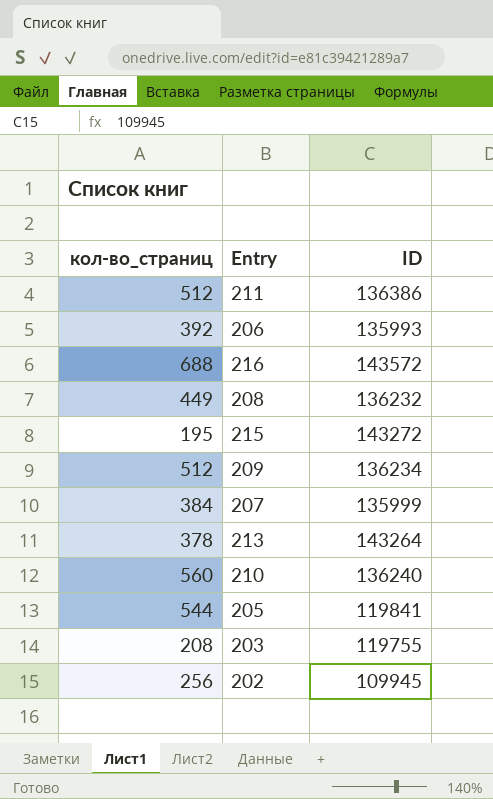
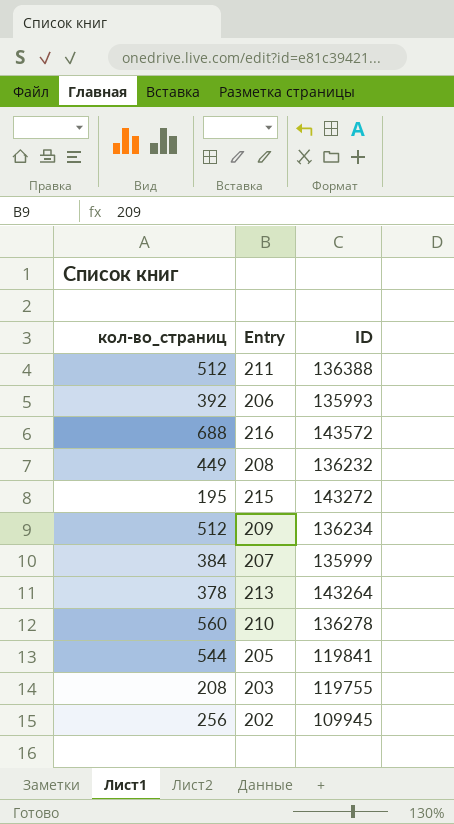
211 | ID: 136386 -> 136388
210 | ID: 136240 -> 136278

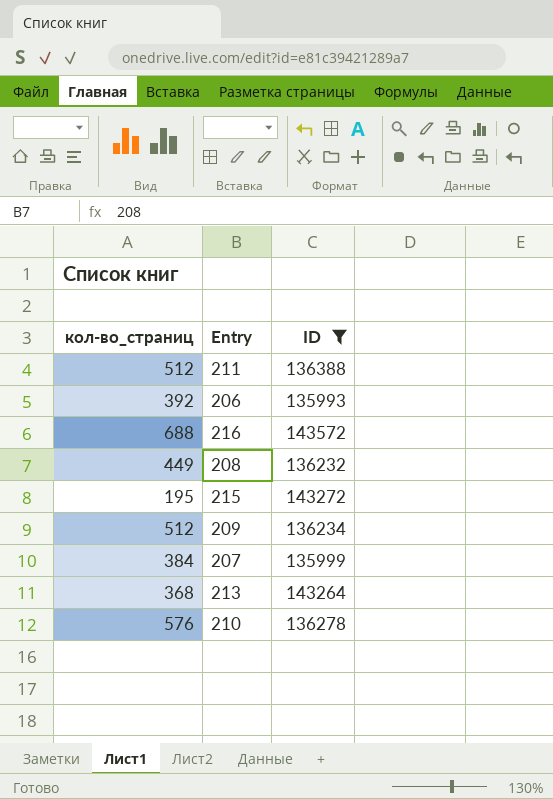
filter: none -> ID >= 135993
213 | кол-во_страниц: 378 -> 368
210 | кол-во_страниц: 560 -> 576

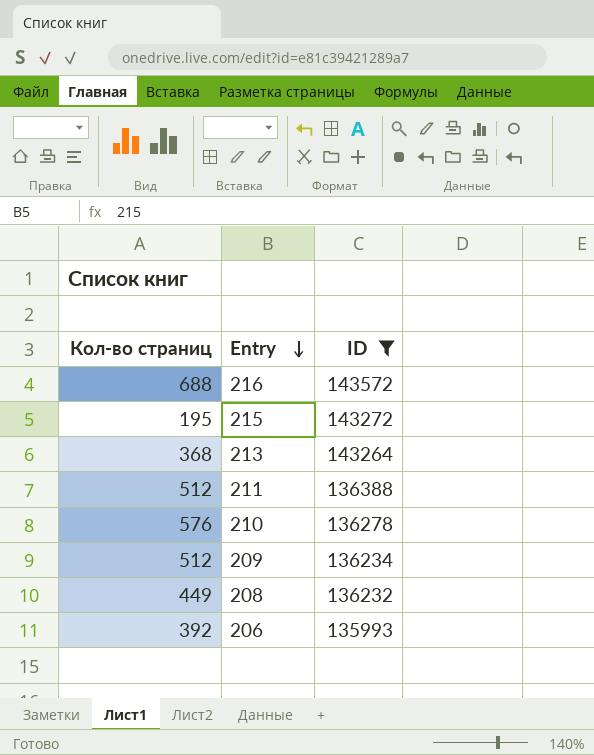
row order: none -> Entry descending
column name: кол-во_страниц -> Кол-во страниц
row 207: 384 | 135999 -> none

